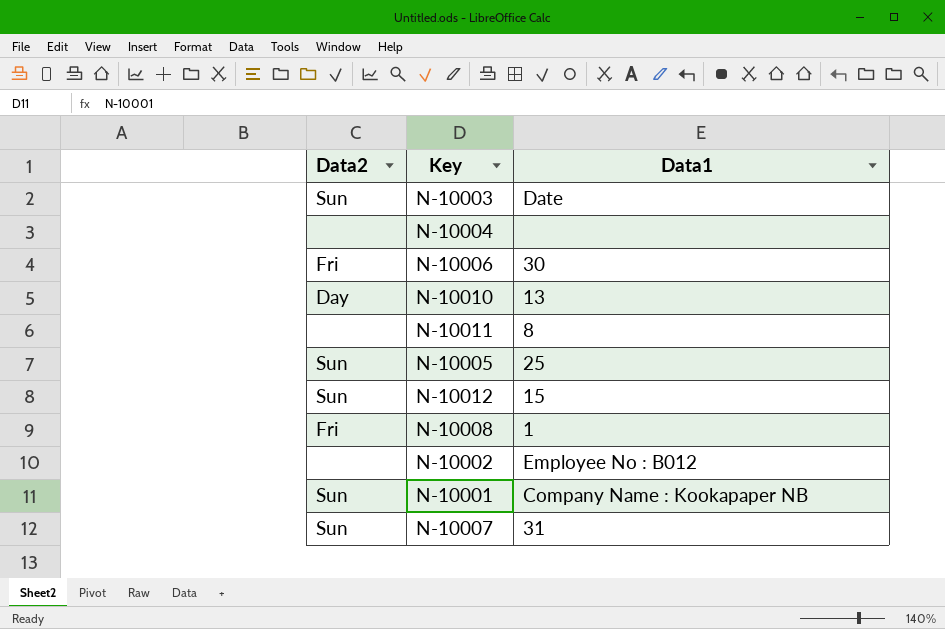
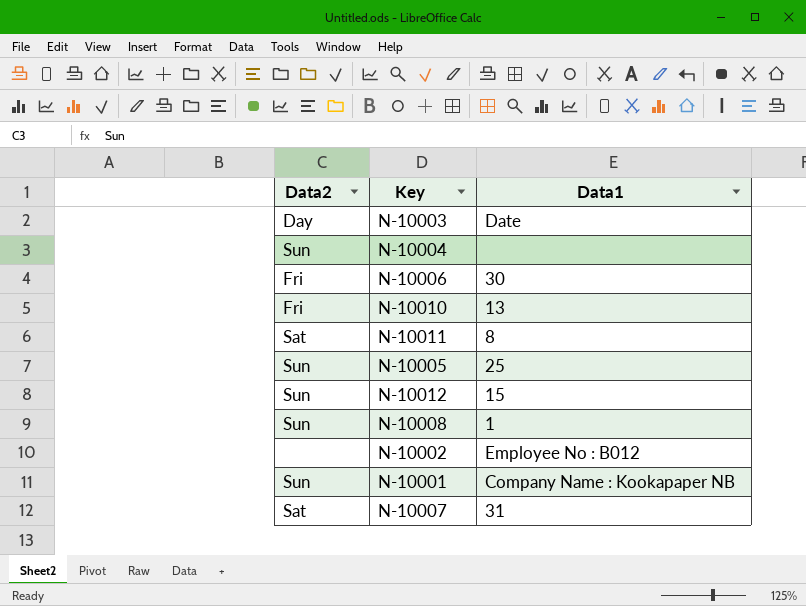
N-10003 | Data2: Sun -> Day
N-10004 | Data2: none -> Sun
N-10010 | Data2: Day -> Fri
N-10011 | Data2: none -> Sat
N-10008 | Data2: Fri -> Sun
N-10007 | Data2: Sun -> Sat

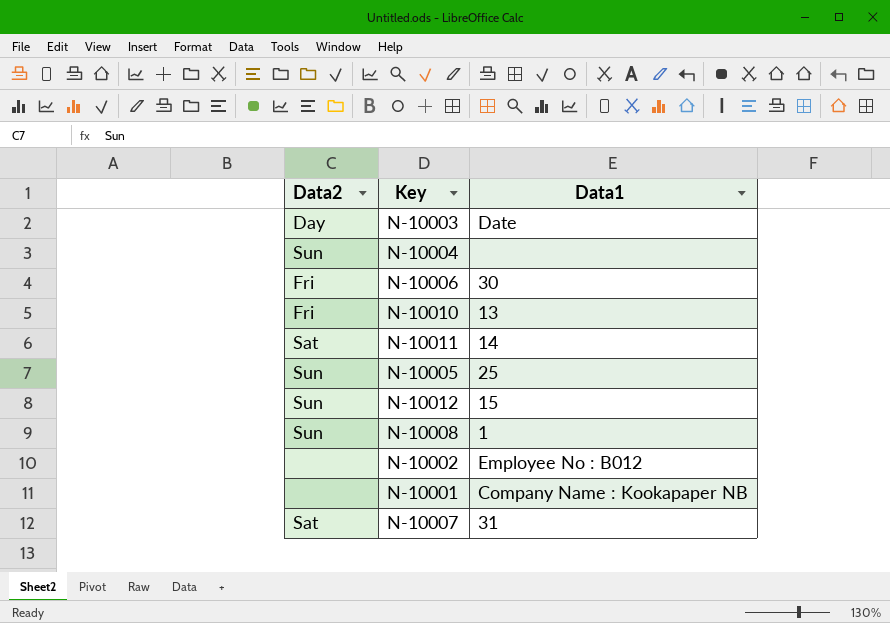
N-10011 | Data1: 8 -> 14
N-10001 | Data2: Sun -> none

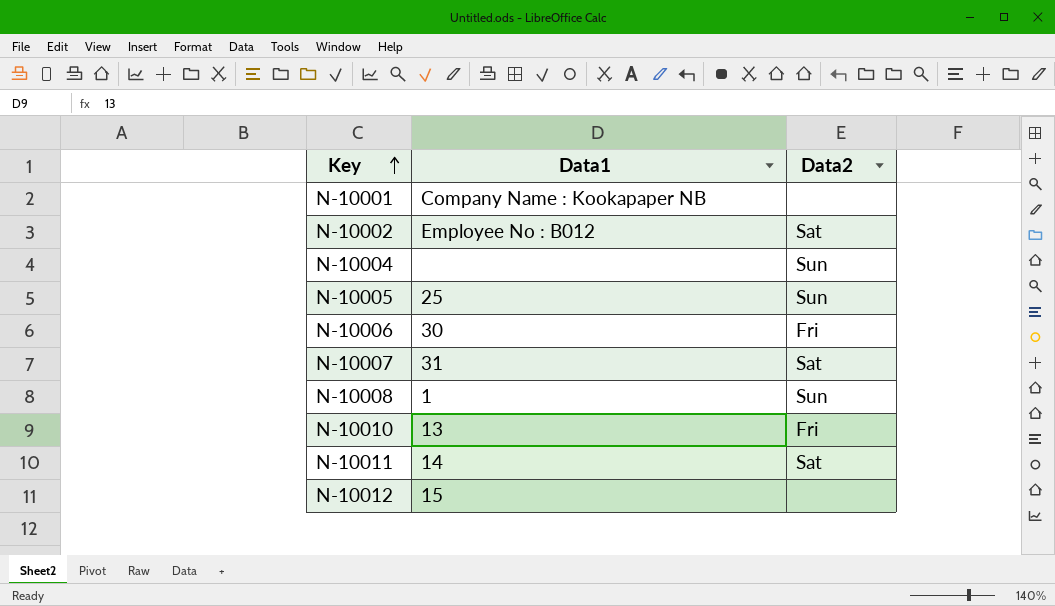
row order: none -> Key ascending
column Data2 | position: 1 -> 3
row N-10003: Day | Date -> none
N-10002 | Data2: none -> Sat
N-10012 | Data2: Sun -> none

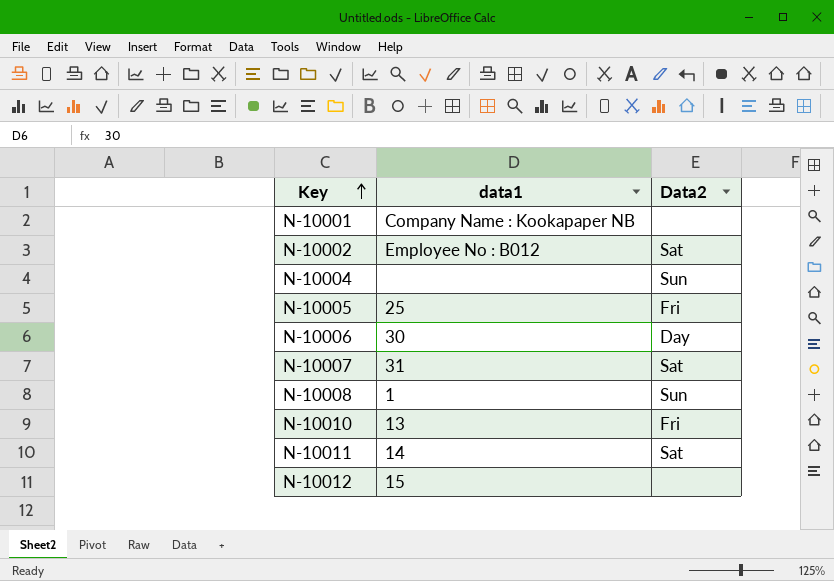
column name: Data1 -> data1
N-10005 | Data2: Sun -> Fri
N-10006 | Data2: Fri -> Day

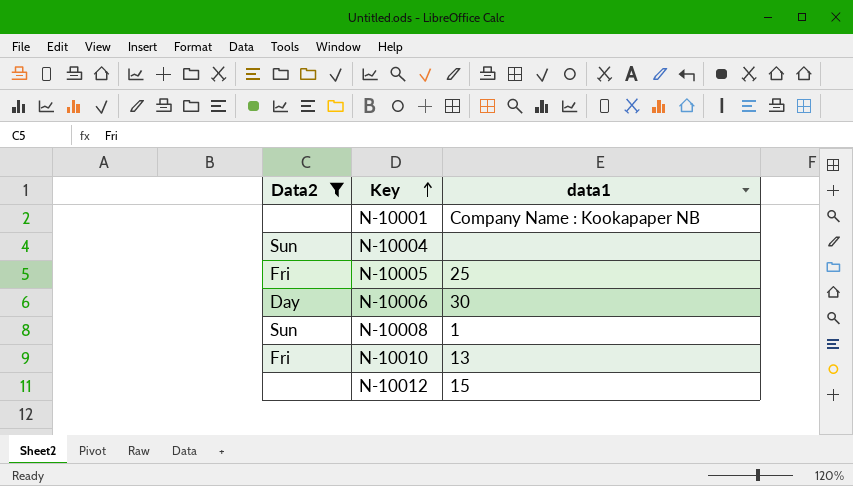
filter: none -> Data2 != Sat
column Data2 | position: 3 -> 1

